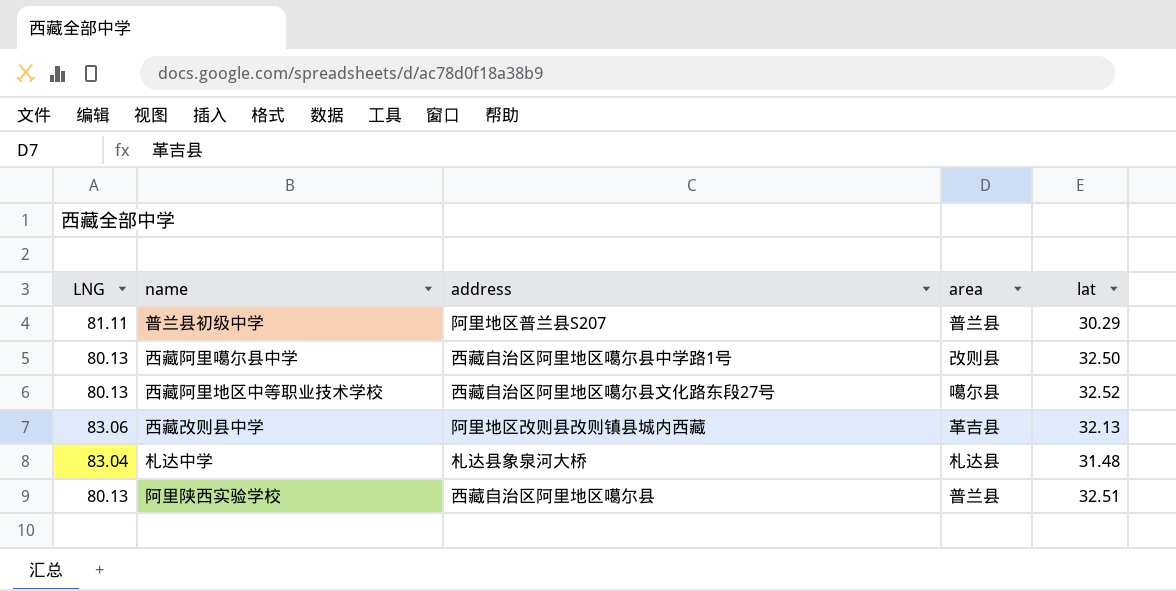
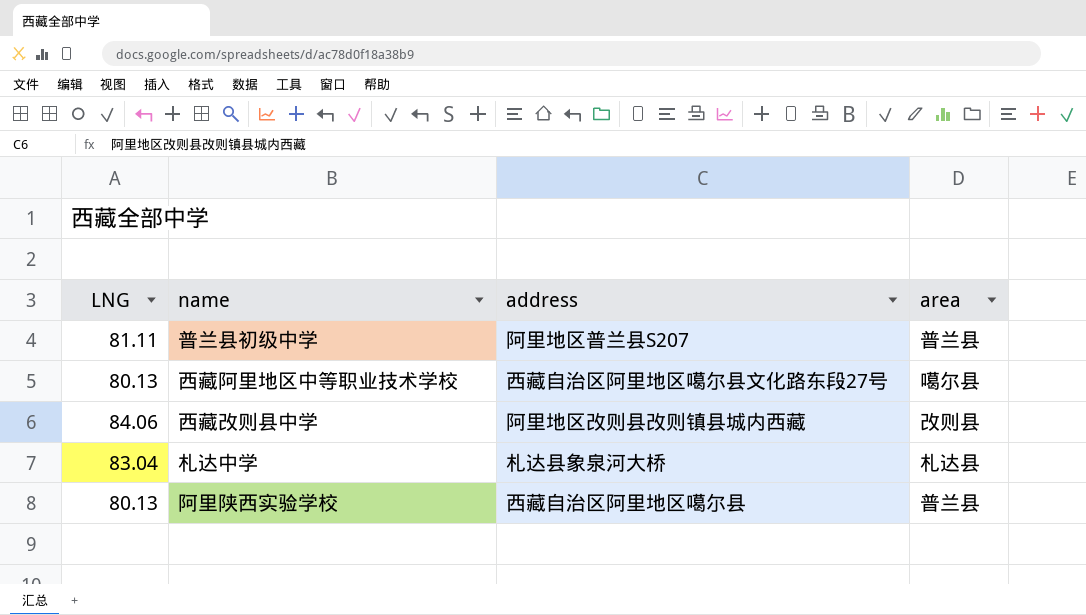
column lat | position: 5 -> none
row 西藏阿里噶尔县中学: 80.13 | 西藏自治区阿里地区噶尔县中学路1号 | 改则县 | 32.50 -> none
西藏改则县中学 | LNG: 83.06 -> 84.06
西藏改则县中学 | area: 革吉县 -> 改则县

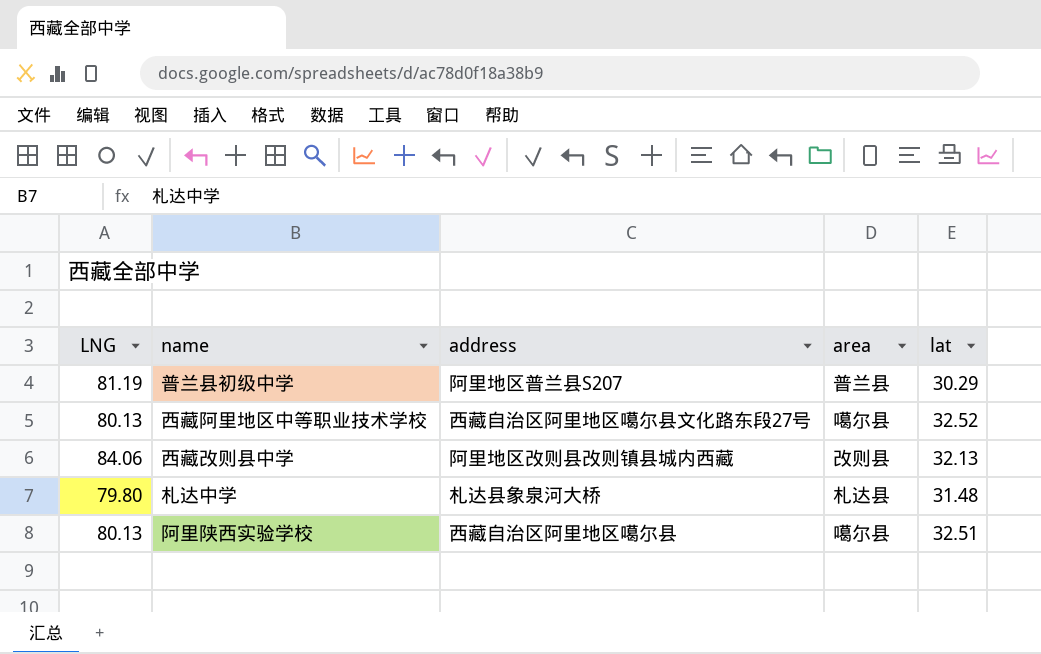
column lat | position: none -> 5
普兰县初级中学 | LNG: 81.11 -> 81.19
札达中学 | LNG: 83.04 -> 79.80
阿里陕西实验学校 | area: 普兰县 -> 噶尔县

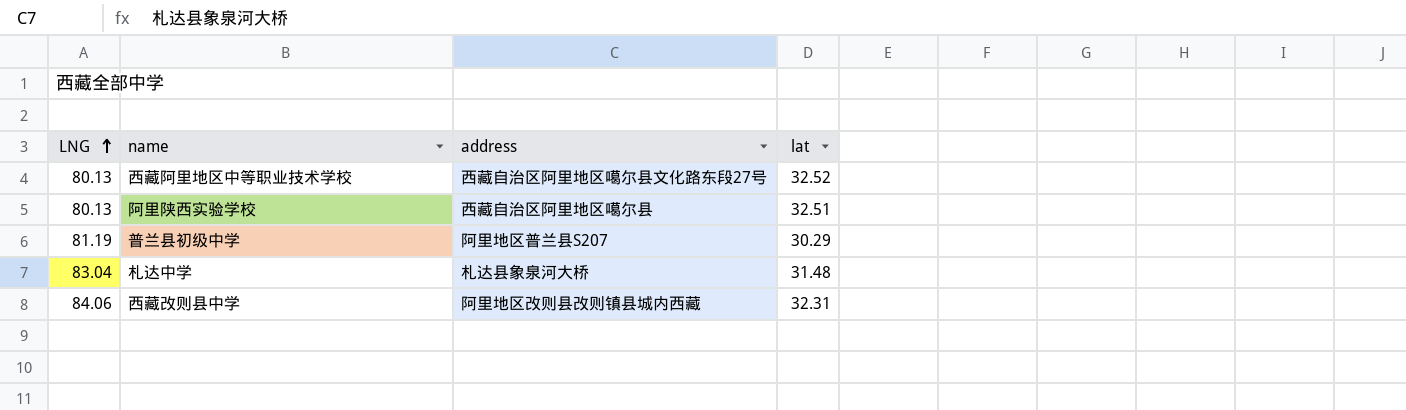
row order: none -> LNG ascending
column area | position: 4 -> none
札达中学 | LNG: 79.80 -> 83.04
西藏改则县中学 | lat: 32.13 -> 32.31

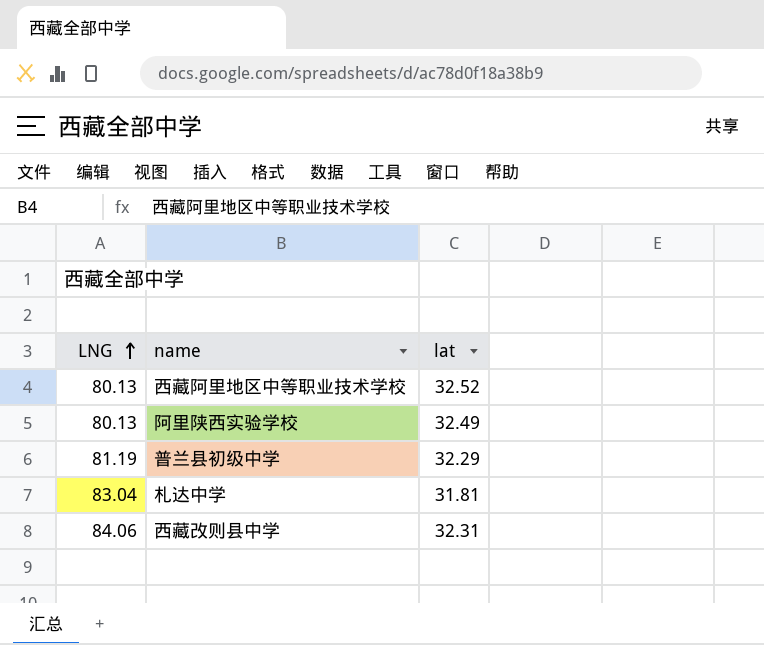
column address | position: 3 -> none
阿里陕西实验学校 | lat: 32.51 -> 32.49
普兰县初级中学 | lat: 30.29 -> 32.29
札达中学 | lat: 31.48 -> 31.81

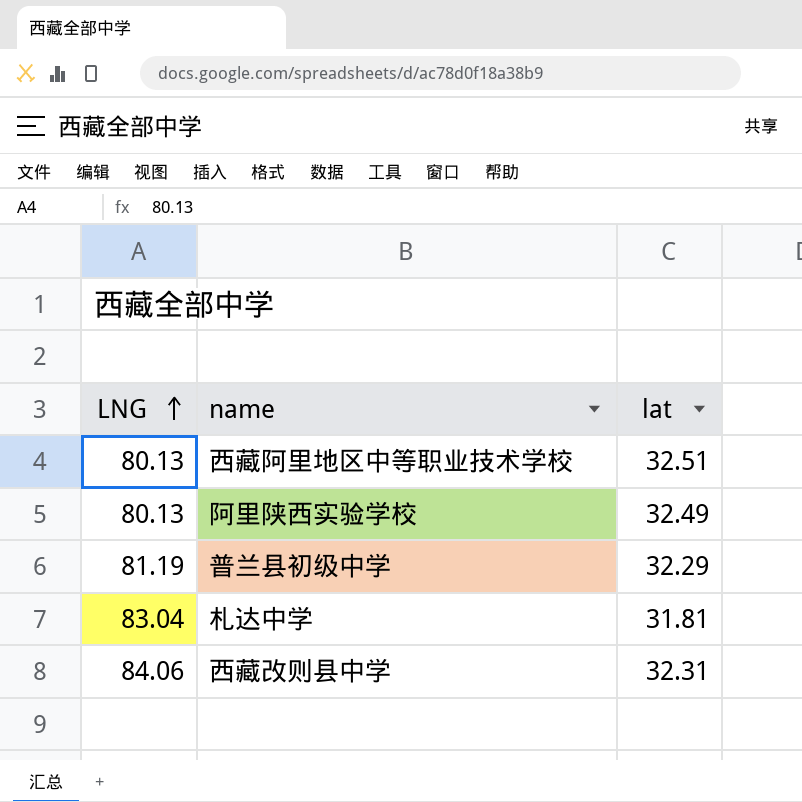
西藏阿里地区中等职业技术学校 | lat: 32.52 -> 32.51

